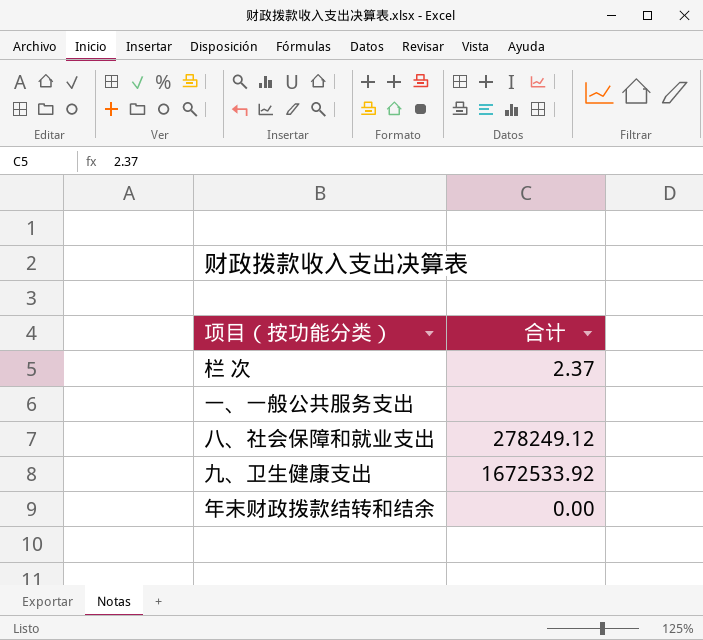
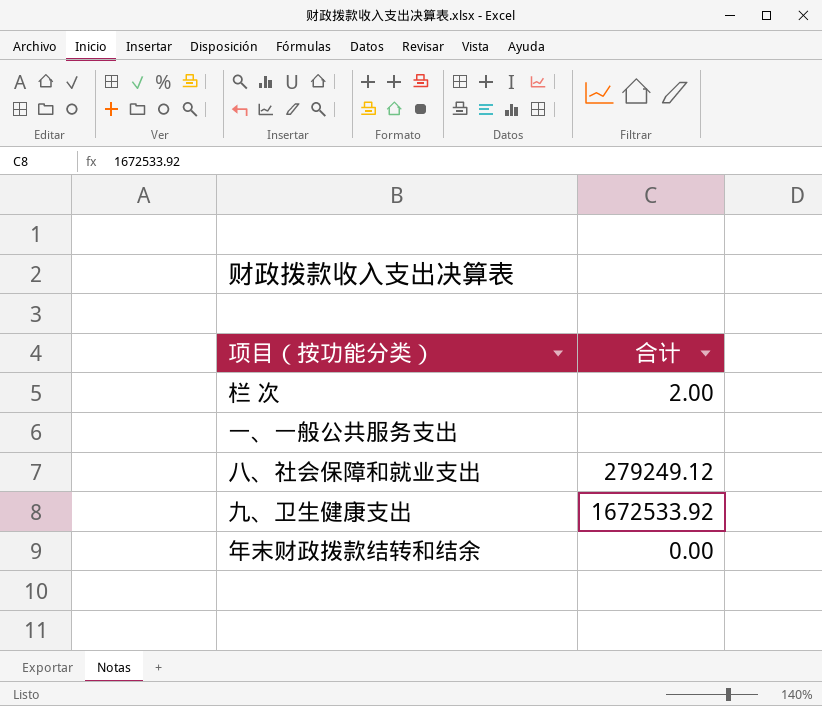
栏 次 | 合计: 2.37 -> 2.00
八、社会保障和就业支出 | 合计: 278249.12 -> 279249.12

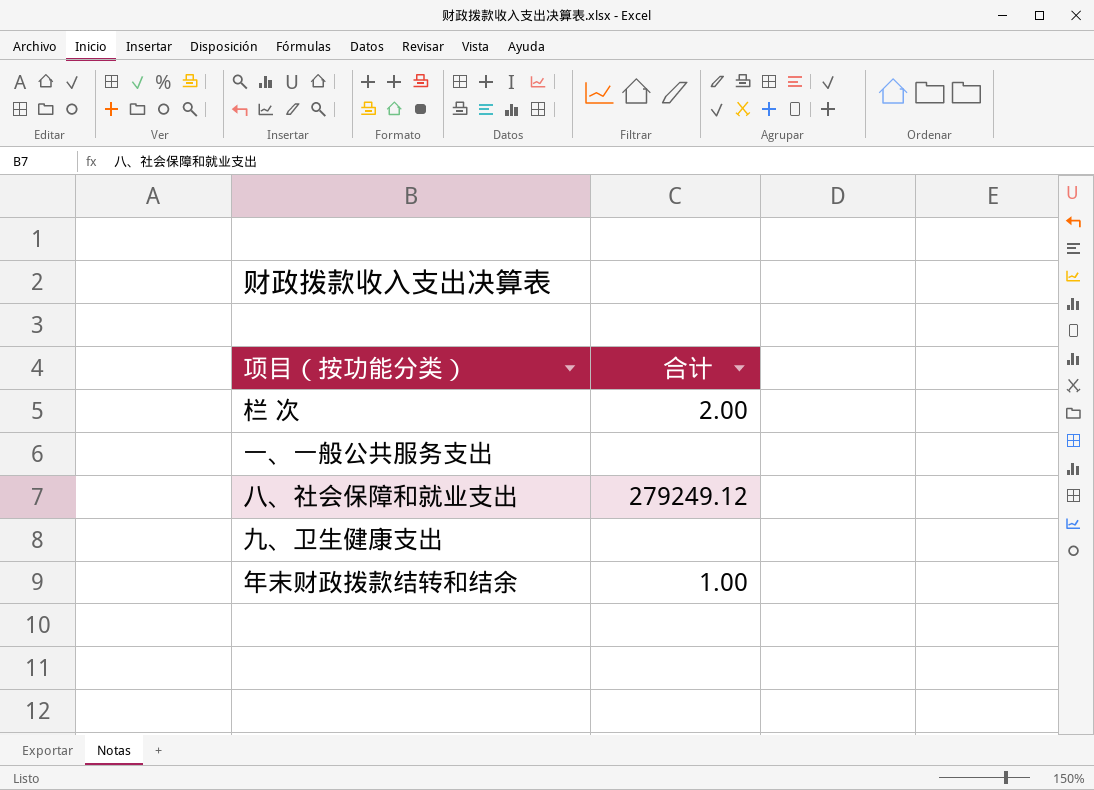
九、卫生健康支出 | 合计: 1672533.92 -> none
年末财政拨款结转和结余 | 合计: 0.00 -> 1.00

